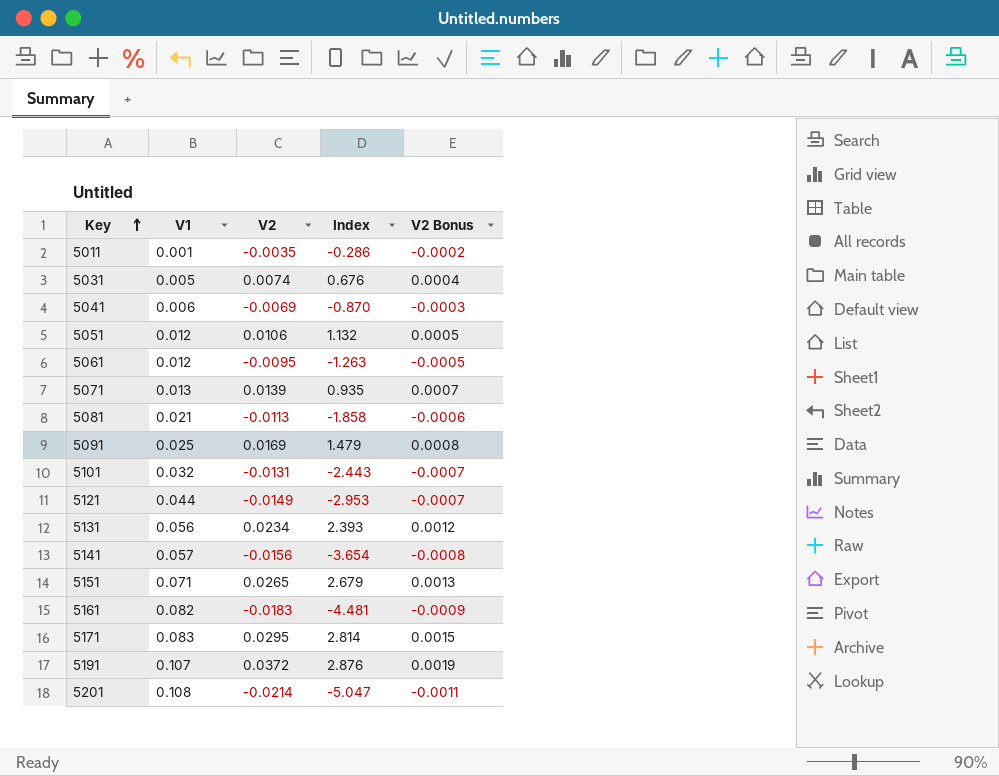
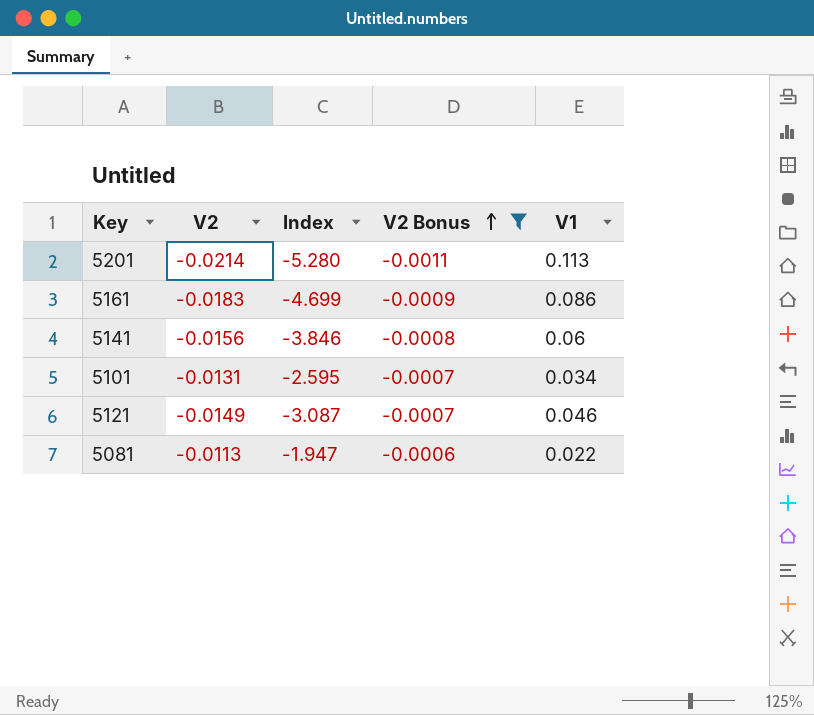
filter: none -> V2 Bonus <= -0.0006
row order: Key ascending -> V2 Bonus ascending
column V1 | position: 2 -> 5
5201 | Index: -5.047 -> -5.280
5201 | V1: 0.108 -> 0.113
5161 | Index: -4.481 -> -4.699
5161 | V1: 0.082 -> 0.086
5141 | Index: -3.654 -> -3.846
5141 | V1: 0.057 -> 0.06
5101 | Index: -2.443 -> -2.595
5101 | V1: 0.032 -> 0.034
5121 | Index: -2.953 -> -3.087
5121 | V1: 0.044 -> 0.046
5081 | Index: -1.858 -> -1.947
5081 | V1: 0.021 -> 0.022

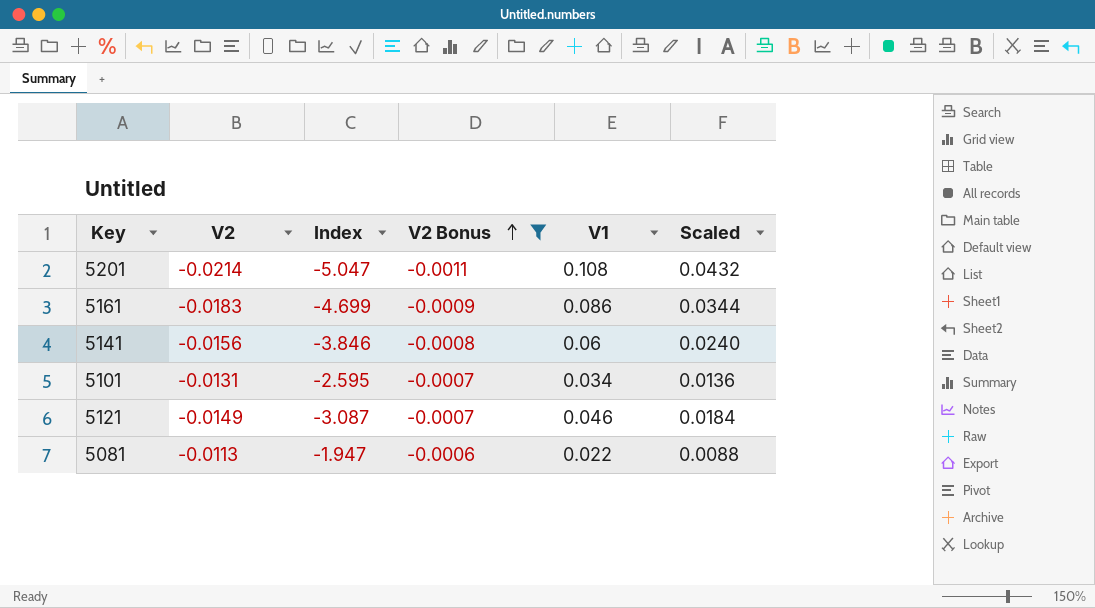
column Scaled | formula: none -> [V1] * 0.4
5201 | Index: -5.280 -> -5.047
5201 | V1: 0.113 -> 0.108

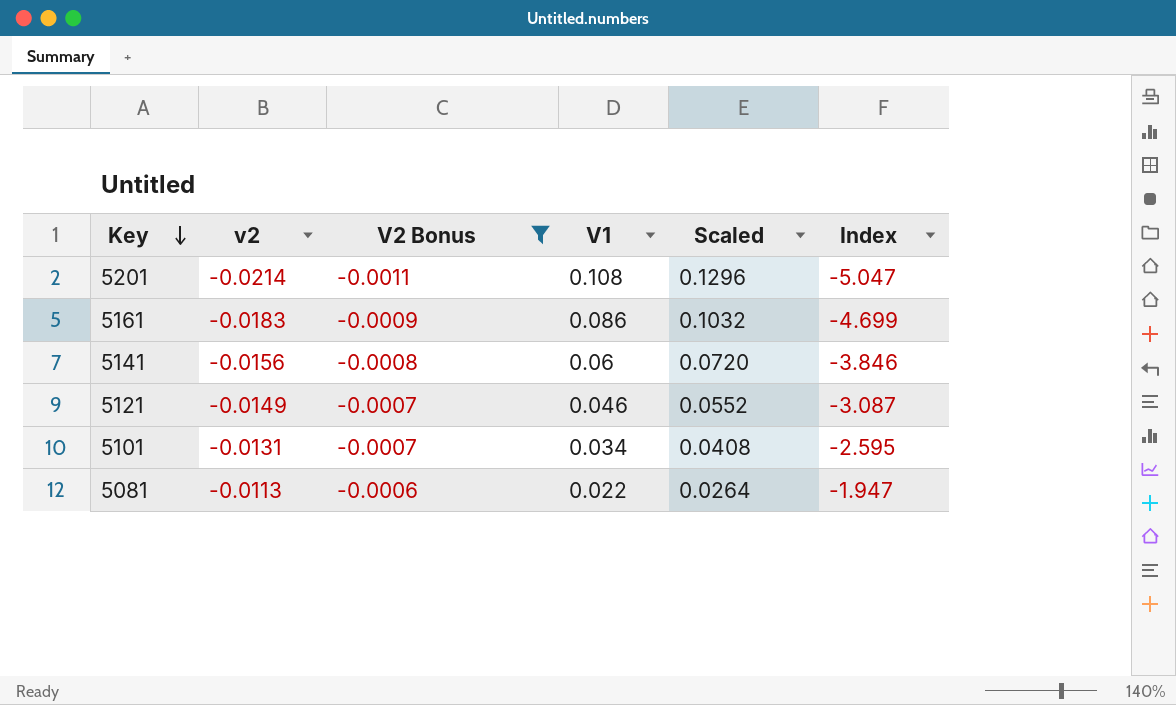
row order: V2 Bonus ascending -> Key descending
column name: V2 -> v2
column Scaled | formula: [V1] * 0.4 -> [V1] * 1.2
column Index | position: 3 -> 6

